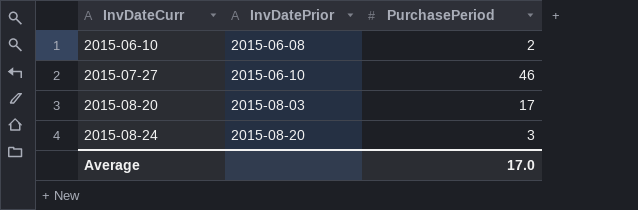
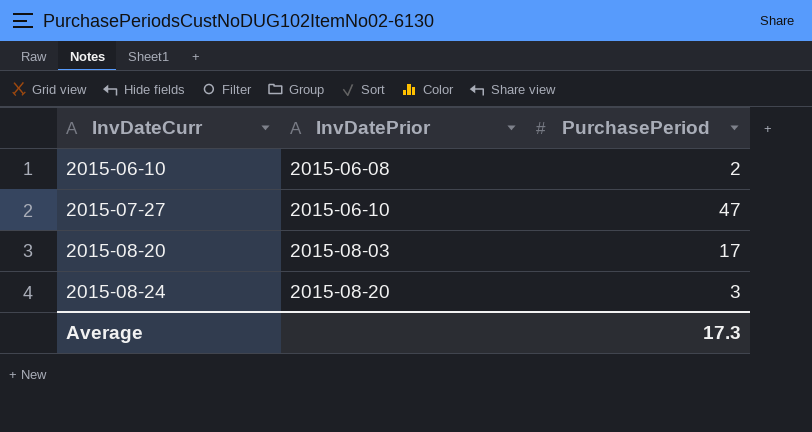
2015-07-27 | PurchasePeriod: 46 -> 47
Average | PurchasePeriod: 17.0 -> 17.3

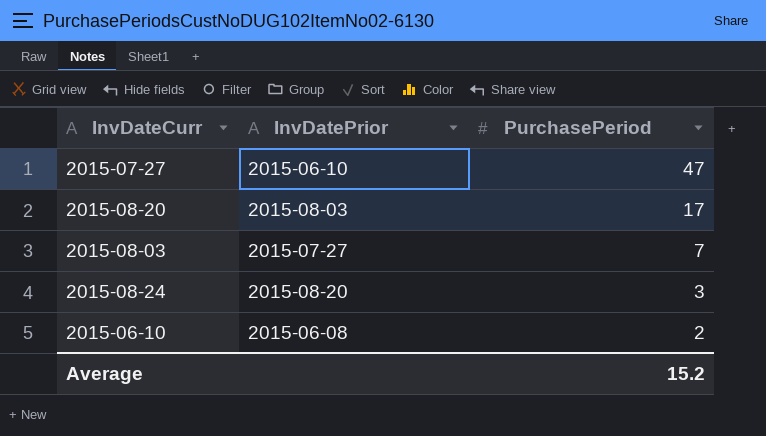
row order: InvDateCurr ascending -> PurchasePeriod descending
row 2015-08-03: none -> 2015-07-27 | 7
Average | PurchasePeriod: 17.3 -> 15.2

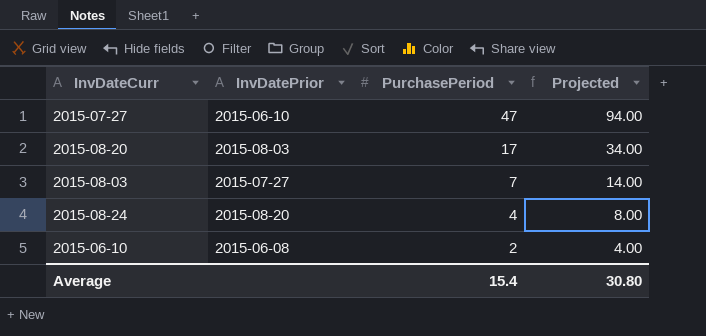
column Projected | formula: none -> [PurchasePeriod] * 2
2015-08-24 | PurchasePeriod: 3 -> 4
Average | PurchasePeriod: 15.2 -> 15.4

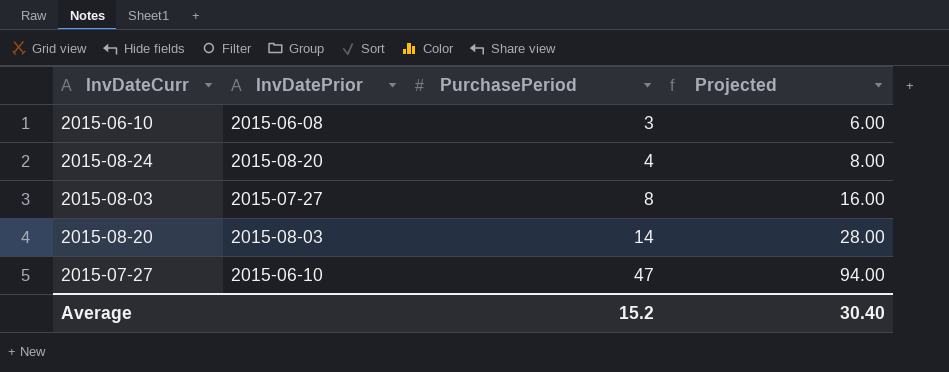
row order: PurchasePeriod descending -> PurchasePeriod ascending
2015-06-10 | PurchasePeriod: 2 -> 3
2015-06-10 | Projected: 4.00 -> 6.00
2015-08-03 | PurchasePeriod: 7 -> 8
2015-08-03 | Projected: 14.00 -> 16.00
2015-08-20 | PurchasePeriod: 17 -> 14
2015-08-20 | Projected: 34.00 -> 28.00
Average | PurchasePeriod: 15.4 -> 15.2
Average | Projected: 30.80 -> 30.40

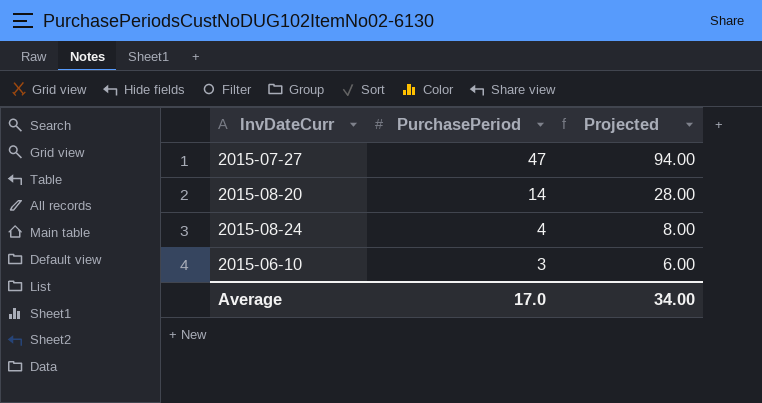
row order: PurchasePeriod ascending -> PurchasePeriod descending
column InvDatePrior | position: 2 -> none
row 2015-08-03: 2015-07-27 | 8 | 16.00 -> none
Average | PurchasePeriod: 15.2 -> 17.0
Average | Projected: 30.40 -> 34.00

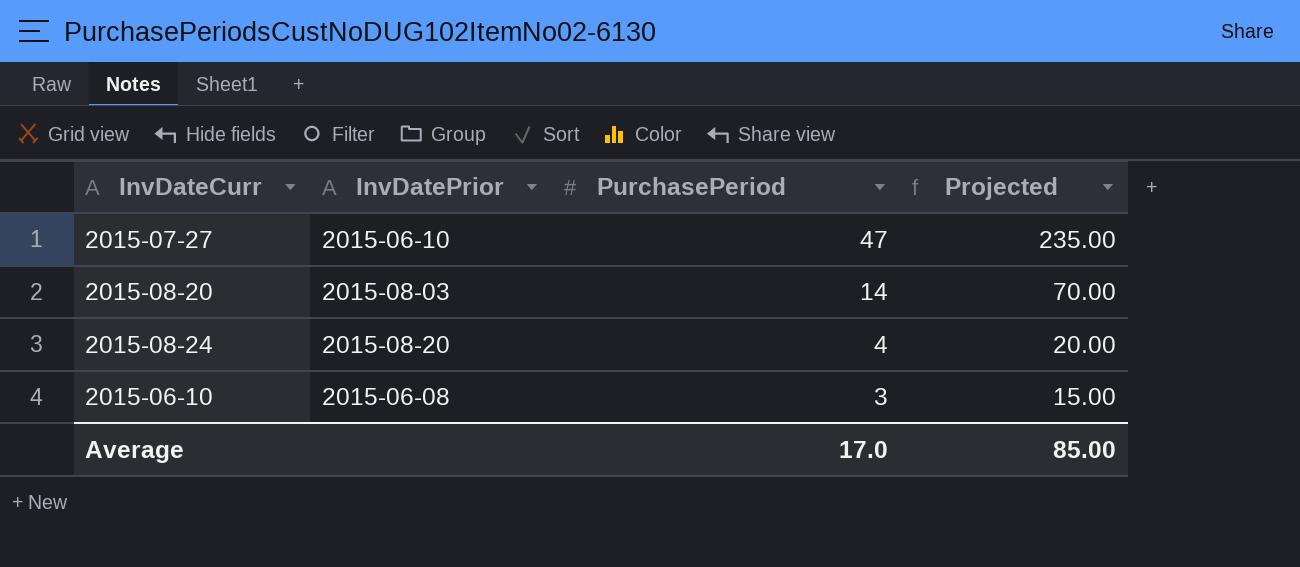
column InvDatePrior | position: none -> 2
column Projected | formula: [PurchasePeriod] * 2 -> [PurchasePeriod] * 5
Average | Projected: 34.00 -> 85.00

